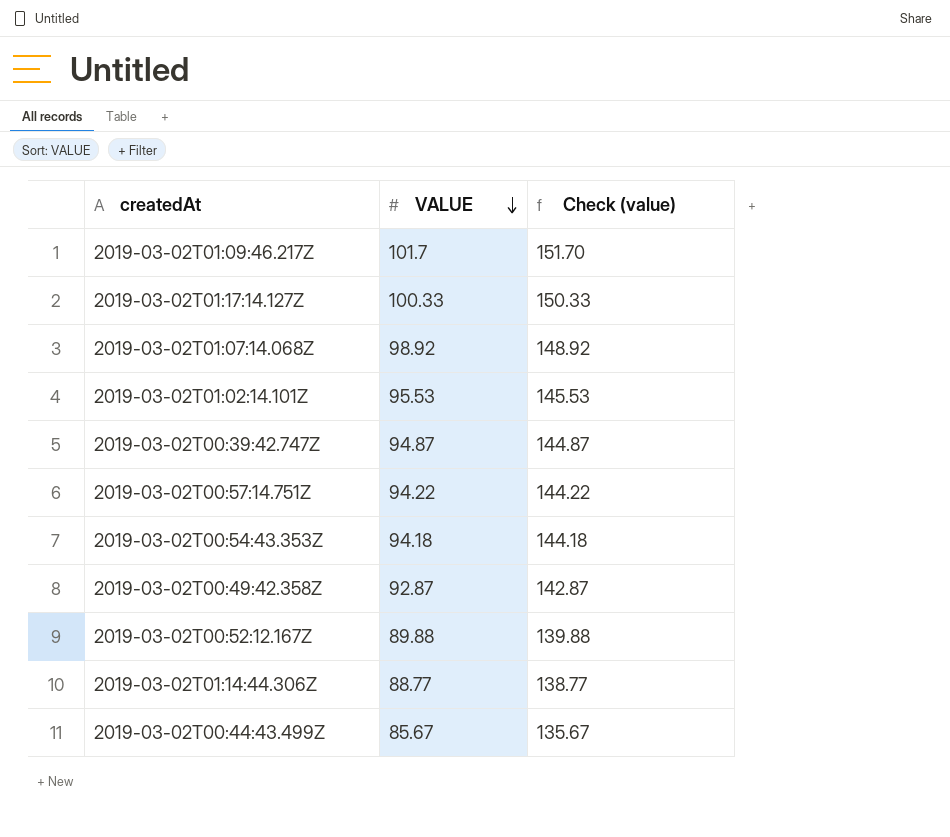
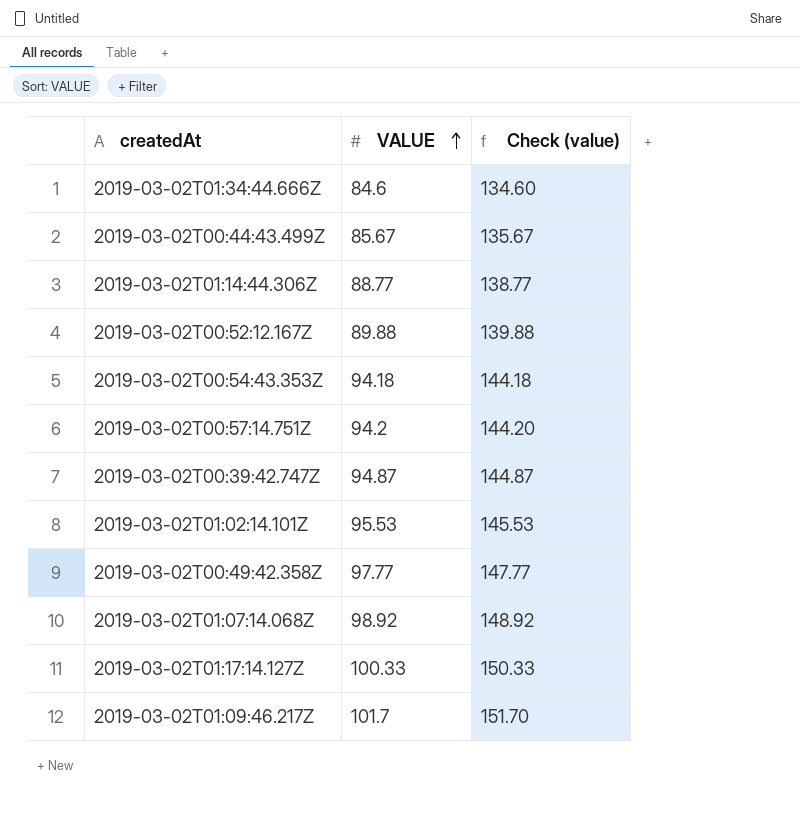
row order: VALUE descending -> VALUE ascending
row 2019-03-02T01:34:44.666Z: none -> 84.6 | 134.60
2019-03-02T00:57:14.751Z | VALUE: 94.22 -> 94.2
2019-03-02T00:57:14.751Z | Check (value): 144.22 -> 144.20
2019-03-02T00:49:42.358Z | VALUE: 92.87 -> 97.77
2019-03-02T00:49:42.358Z | Check (value): 142.87 -> 147.77

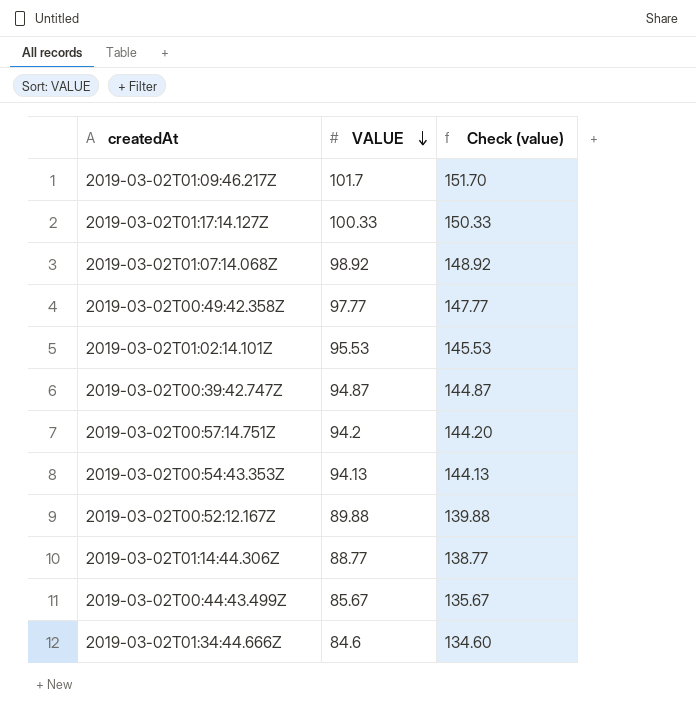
row order: VALUE ascending -> VALUE descending
2019-03-02T00:54:43.353Z | VALUE: 94.18 -> 94.13
2019-03-02T00:54:43.353Z | Check (value): 144.18 -> 144.13

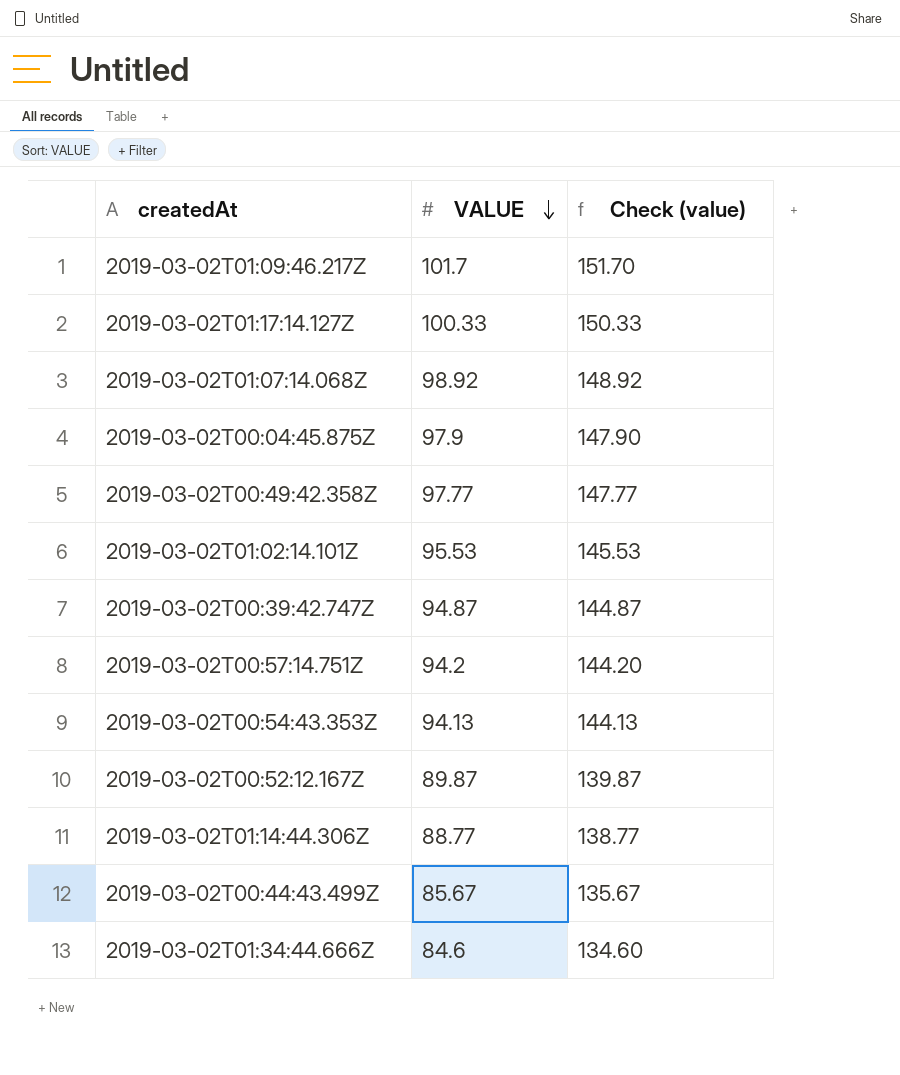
row 2019-03-02T00:04:45.875Z: none -> 97.9 | 147.90
2019-03-02T00:52:12.167Z | VALUE: 89.88 -> 89.87
2019-03-02T00:52:12.167Z | Check (value): 139.88 -> 139.87

